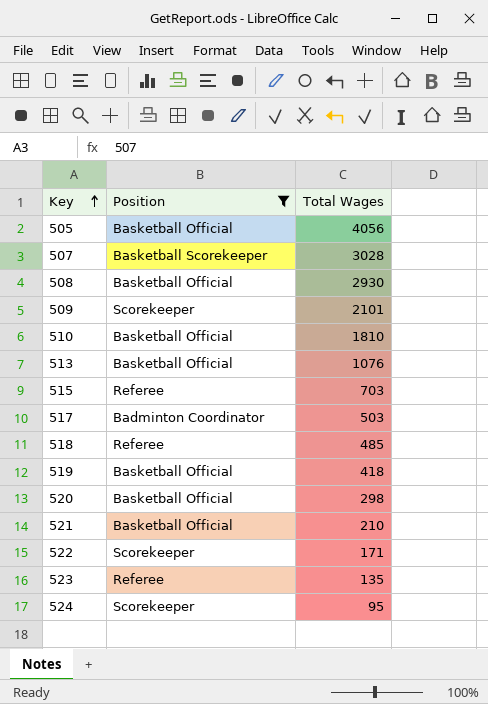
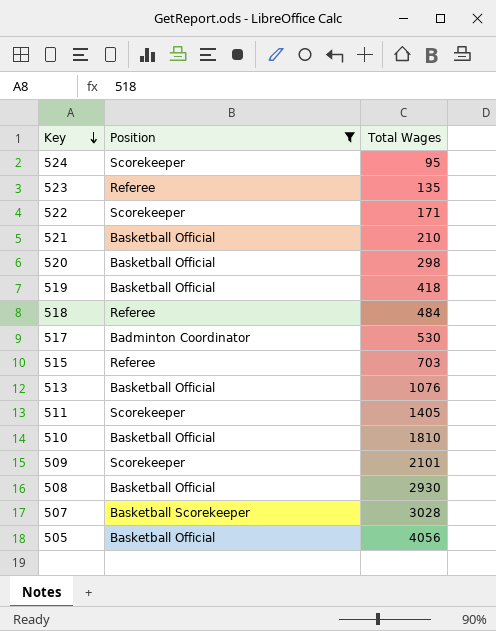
row order: Key ascending -> Key descending
518 | Total Wages: 485 -> 484
517 | Total Wages: 503 -> 530
row 511: none -> Scorekeeper | 1405

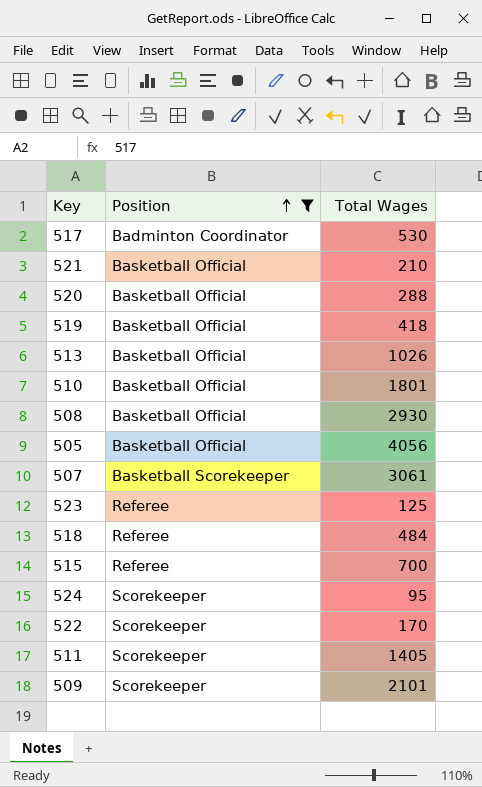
row order: Key descending -> Position ascending
520 | Total Wages: 298 -> 288
513 | Total Wages: 1076 -> 1026
510 | Total Wages: 1810 -> 1801
507 | Total Wages: 3028 -> 3061
523 | Total Wages: 135 -> 125
515 | Total Wages: 703 -> 700
522 | Total Wages: 171 -> 170

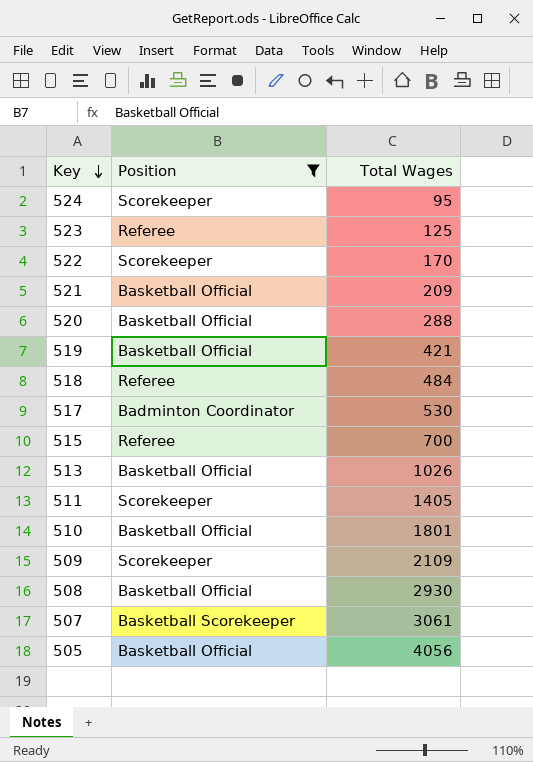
row order: Position ascending -> Key descending
521 | Total Wages: 210 -> 209
519 | Total Wages: 418 -> 421
509 | Total Wages: 2101 -> 2109

